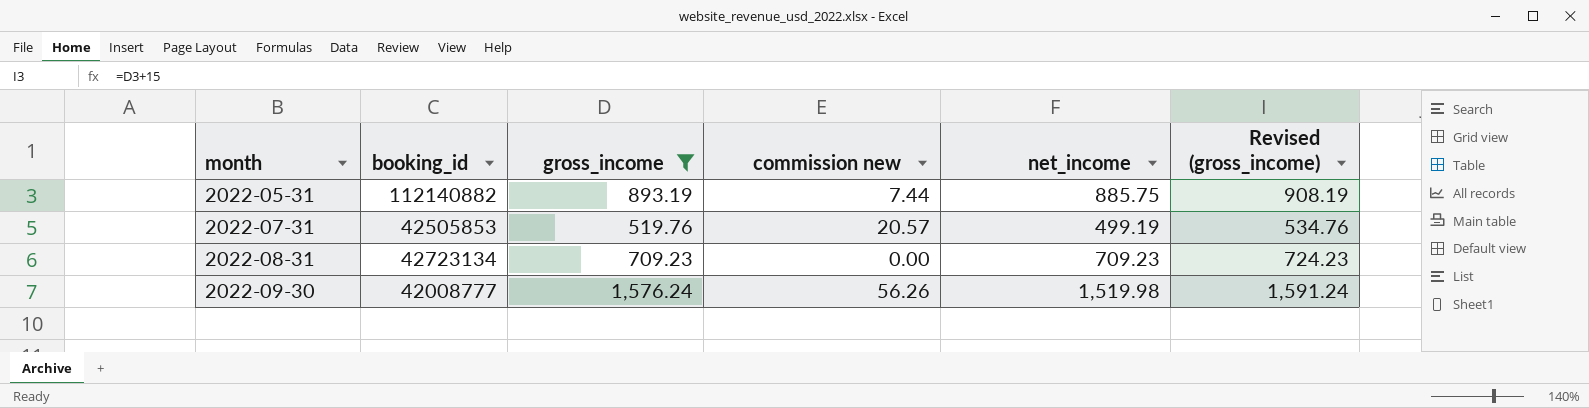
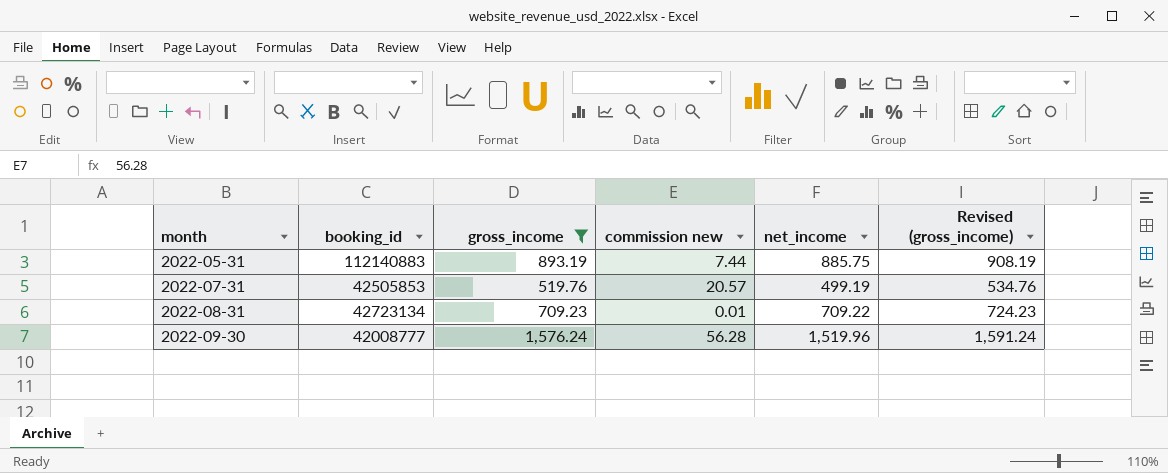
2022-05-31 | booking_id: 112140882 -> 112140883
2022-08-31 | commission new: 0.00 -> 0.01
2022-08-31 | net_income: 709.23 -> 709.22
2022-09-30 | commission new: 56.26 -> 56.28
2022-09-30 | net_income: 1,519.98 -> 1,519.96

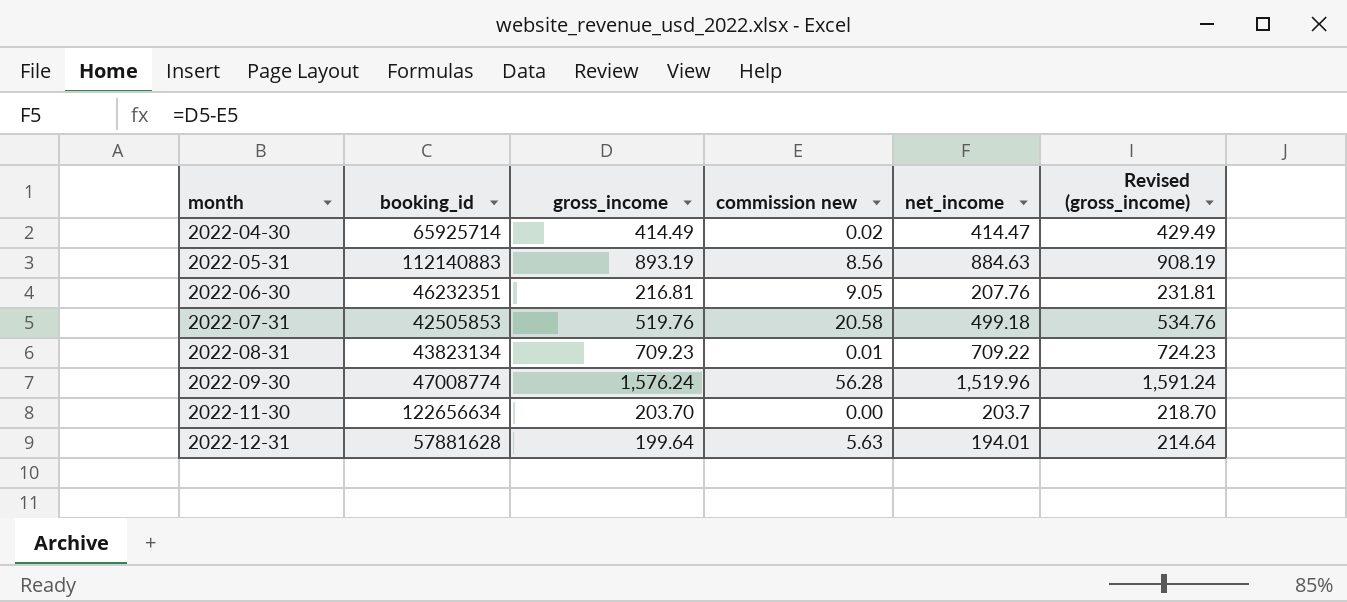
filter: gross_income >= 519.76 -> none
2022-05-31 | commission new: 7.44 -> 8.56
2022-05-31 | net_income: 885.75 -> 884.63
2022-07-31 | commission new: 20.57 -> 20.58
2022-07-31 | net_income: 499.19 -> 499.18
2022-08-31 | booking_id: 42723134 -> 43823134
2022-09-30 | booking_id: 42008777 -> 47008774

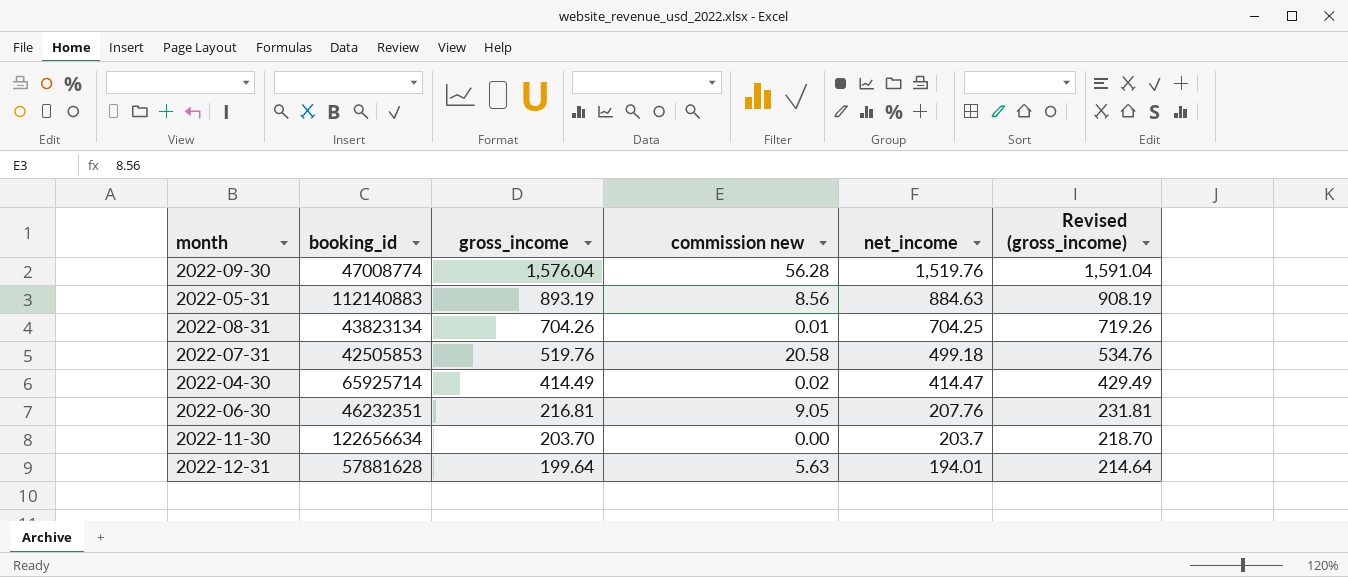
row order: month ascending -> gross_income descending
2022-09-30 | gross_income: 1,576.24 -> 1,576.04
2022-09-30 | net_income: 1,519.96 -> 1,519.76
2022-09-30 | Revised (gross_income): 1,591.24 -> 1,591.04
2022-08-31 | gross_income: 709.23 -> 704.26
2022-08-31 | net_income: 709.22 -> 704.25
2022-08-31 | Revised (gross_income): 724.23 -> 719.26

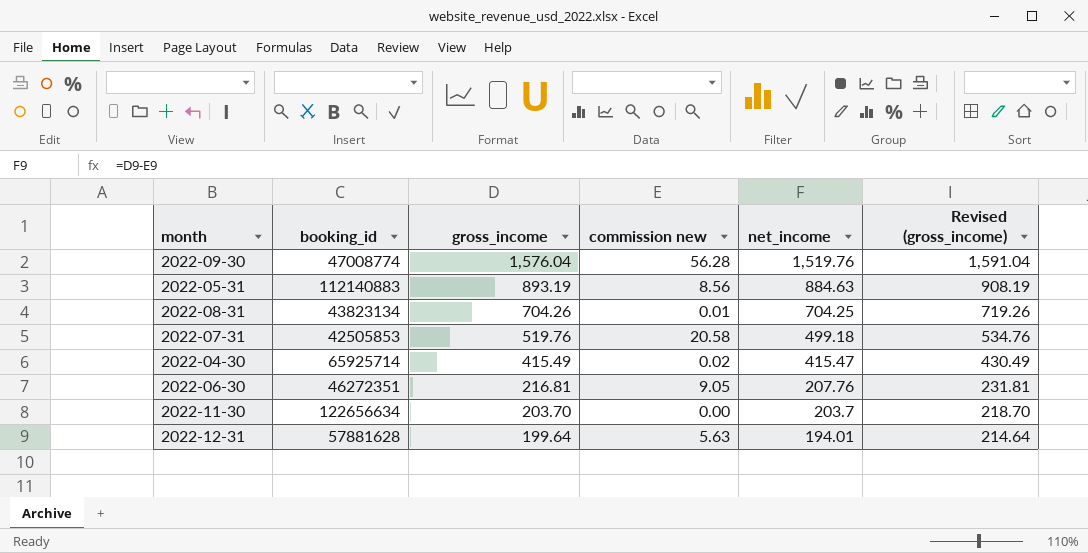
2022-04-30 | gross_income: 414.49 -> 415.49
2022-04-30 | net_income: 414.47 -> 415.47
2022-04-30 | Revised (gross_income): 429.49 -> 430.49
2022-06-30 | booking_id: 46232351 -> 46272351

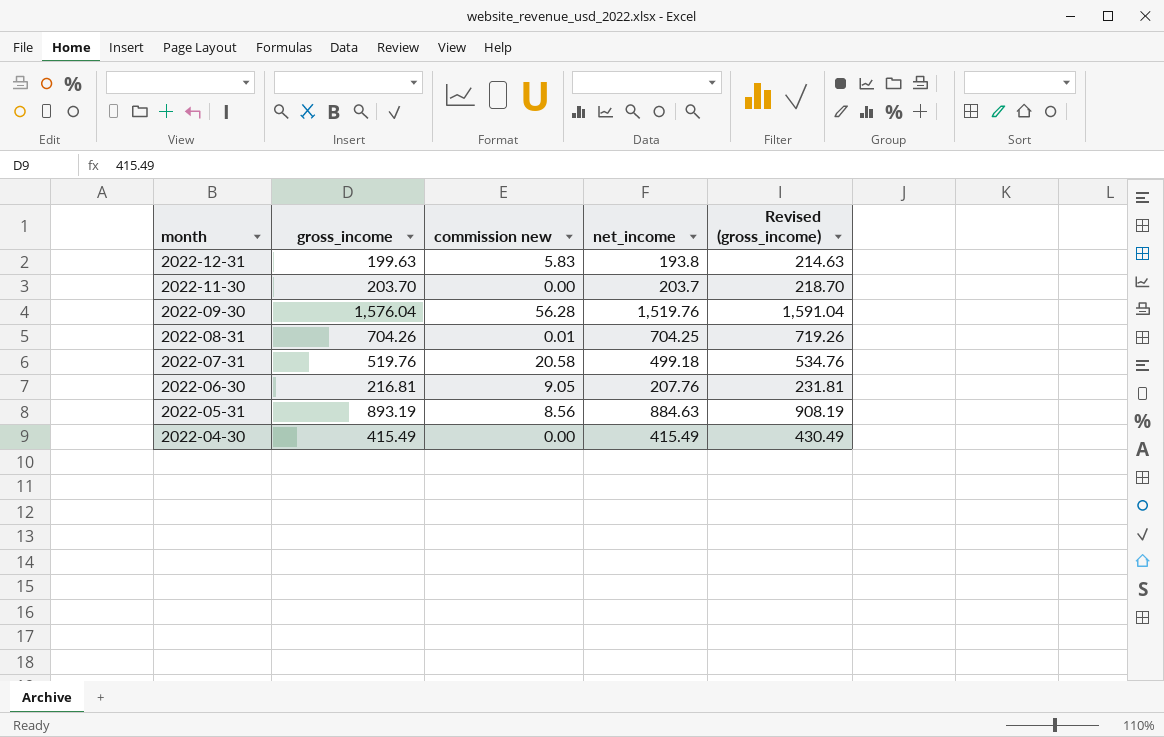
row order: gross_income descending -> month descending
column booking_id | position: 2 -> none
2022-12-31 | gross_income: 199.64 -> 199.63
2022-12-31 | commission new: 5.63 -> 5.83
2022-12-31 | net_income: 194.01 -> 193.8
2022-12-31 | Revised (gross_income): 214.64 -> 214.63
2022-04-30 | commission new: 0.02 -> 0.00
2022-04-30 | net_income: 415.47 -> 415.49

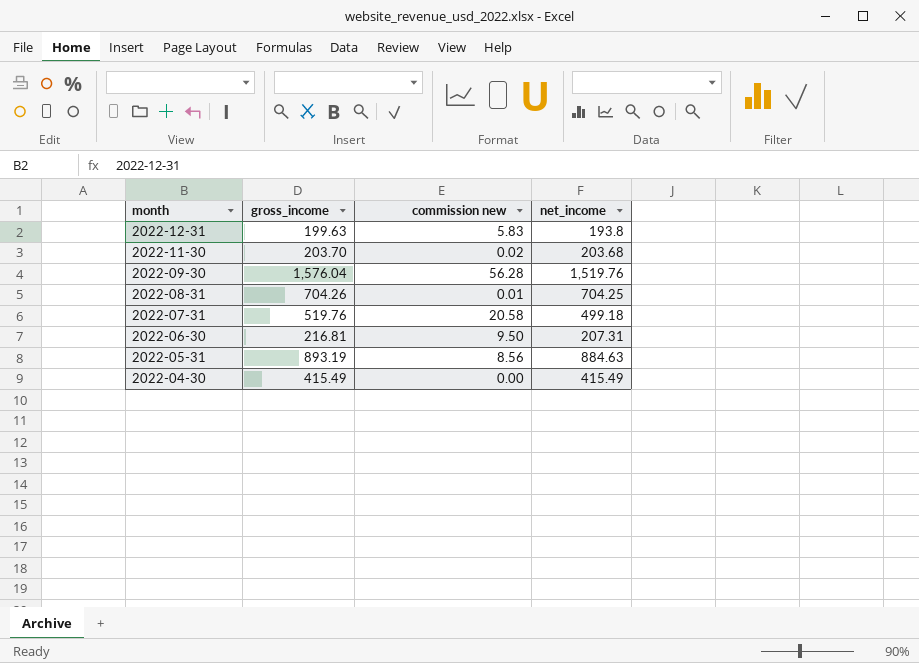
column Revised (gross_income) | formula: [gross_income] + 15 -> none
2022-11-30 | commission new: 0.00 -> 0.02
2022-11-30 | net_income: 203.7 -> 203.68
2022-06-30 | commission new: 9.05 -> 9.50
2022-06-30 | net_income: 207.76 -> 207.31

